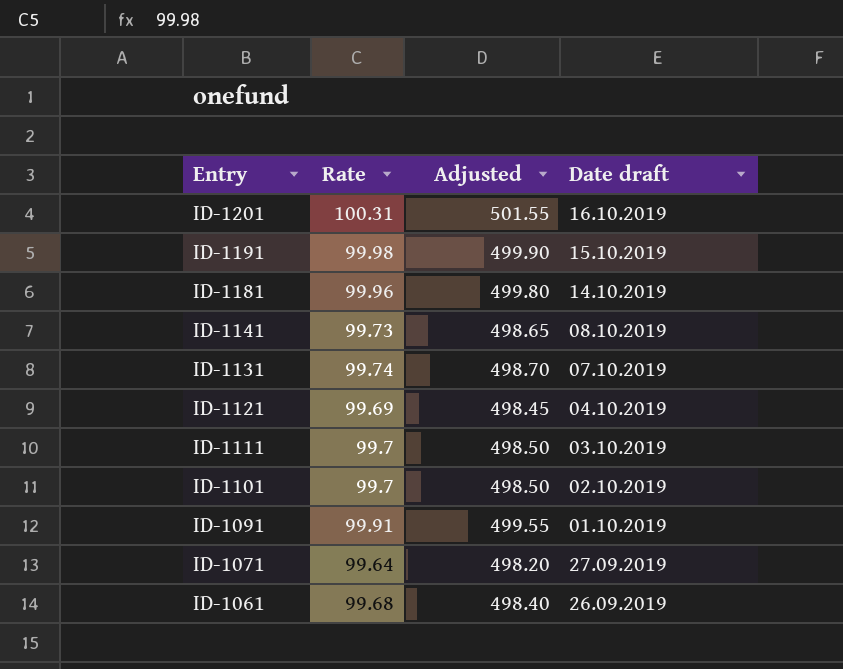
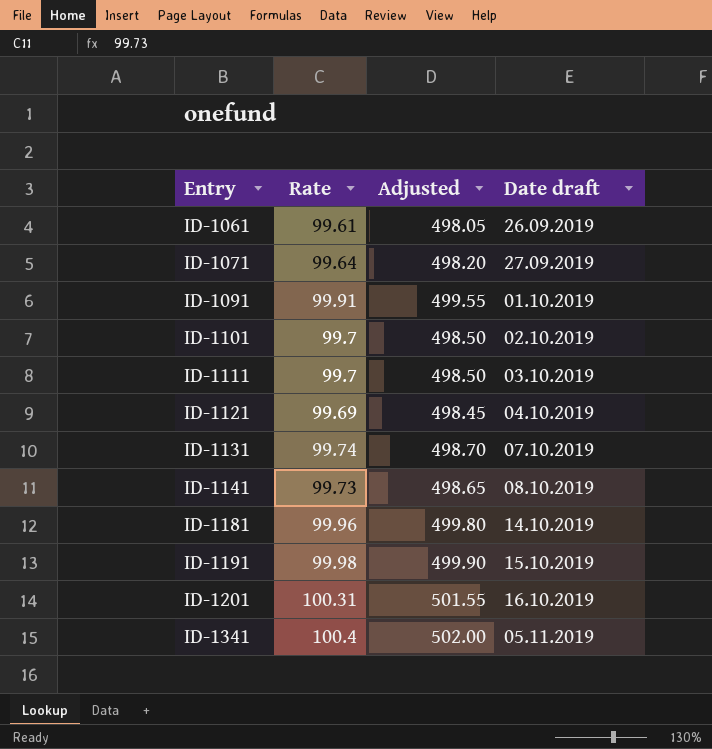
row order: Entry descending -> Entry ascending
ID-1061 | Rate: 99.68 -> 99.61
ID-1061 | Adjusted: 498.40 -> 498.05
row ID-1341: none -> 100.4 | 502.00 | 05.11.2019

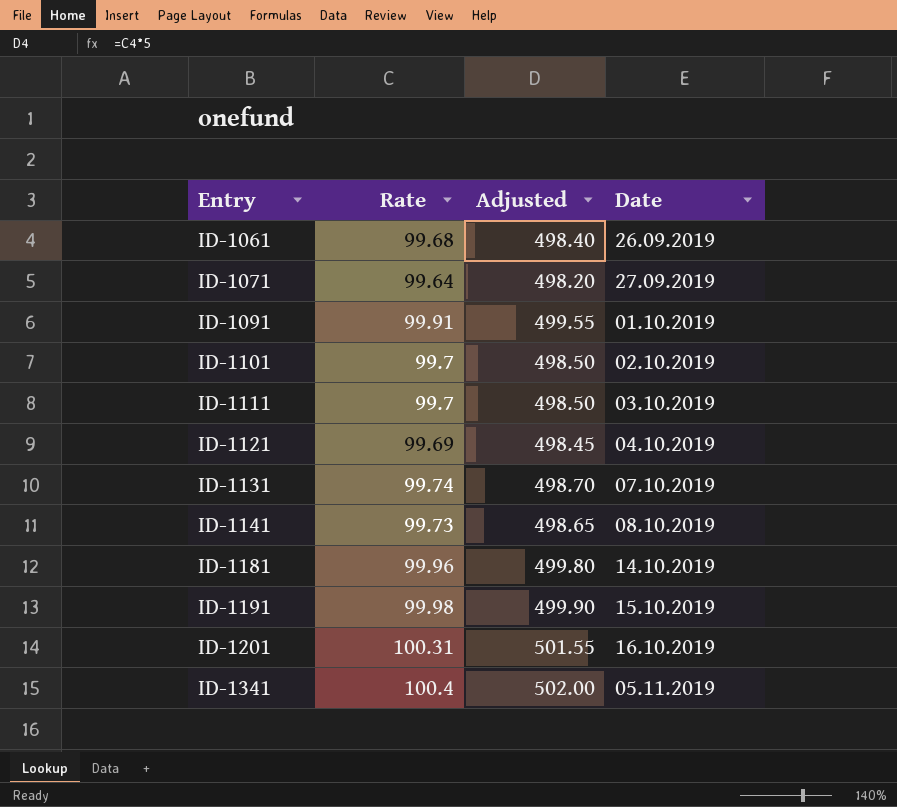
column name: Date draft -> Date
ID-1061 | Rate: 99.61 -> 99.68
ID-1061 | Adjusted: 498.05 -> 498.40

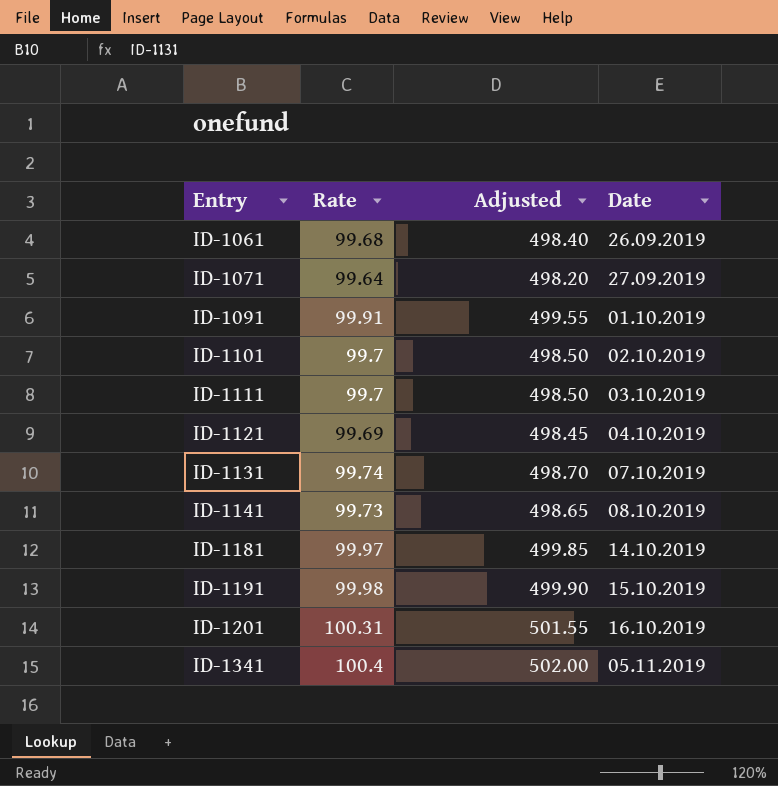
ID-1181 | Rate: 99.96 -> 99.97
ID-1181 | Adjusted: 499.80 -> 499.85

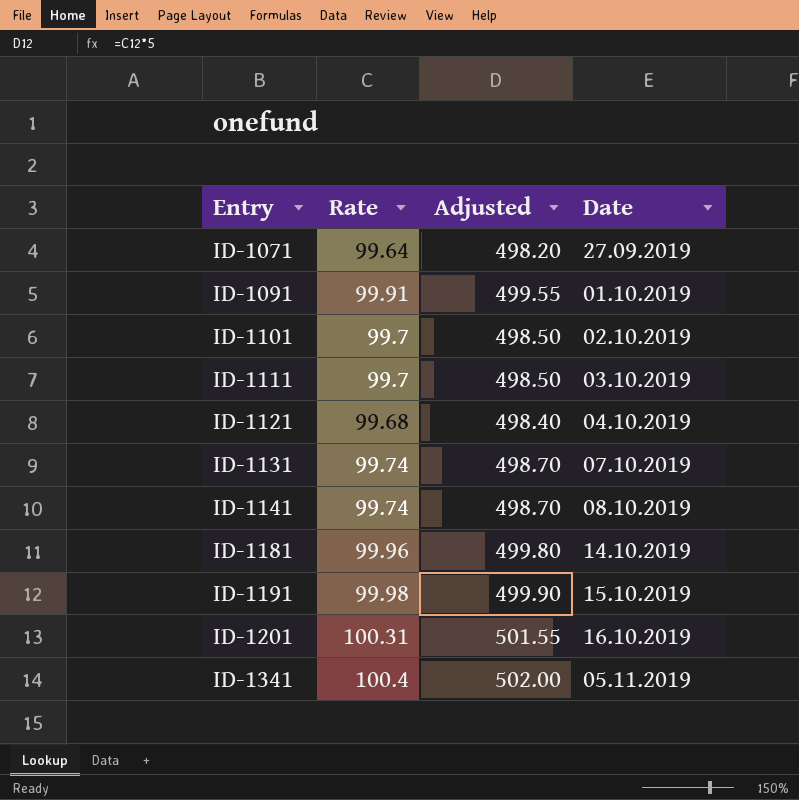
row ID-1061: 99.68 | 498.40 | 26.09.2019 -> none
ID-1121 | Rate: 99.69 -> 99.68
ID-1121 | Adjusted: 498.45 -> 498.40
ID-1141 | Rate: 99.73 -> 99.74
ID-1141 | Adjusted: 498.65 -> 498.70
ID-1181 | Rate: 99.97 -> 99.96
ID-1181 | Adjusted: 499.85 -> 499.80

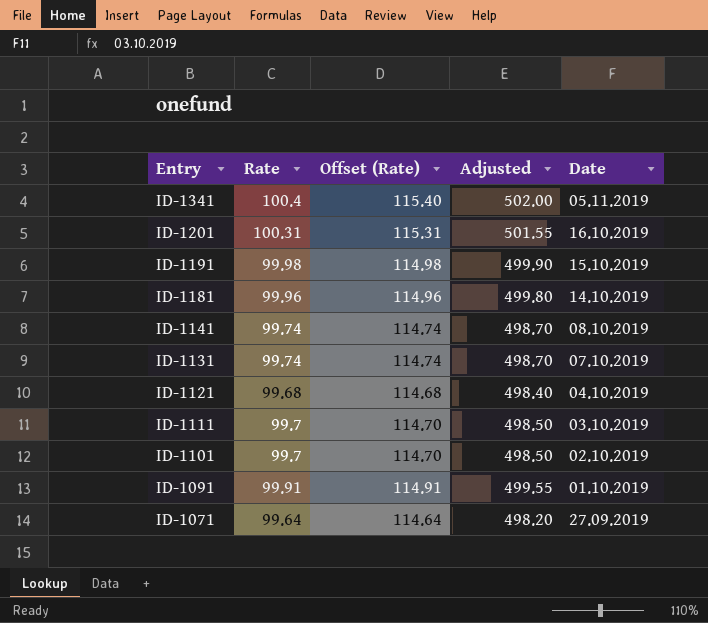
row order: Entry ascending -> Entry descending
column Offset (Rate) | formula: none -> [Rate] + 15

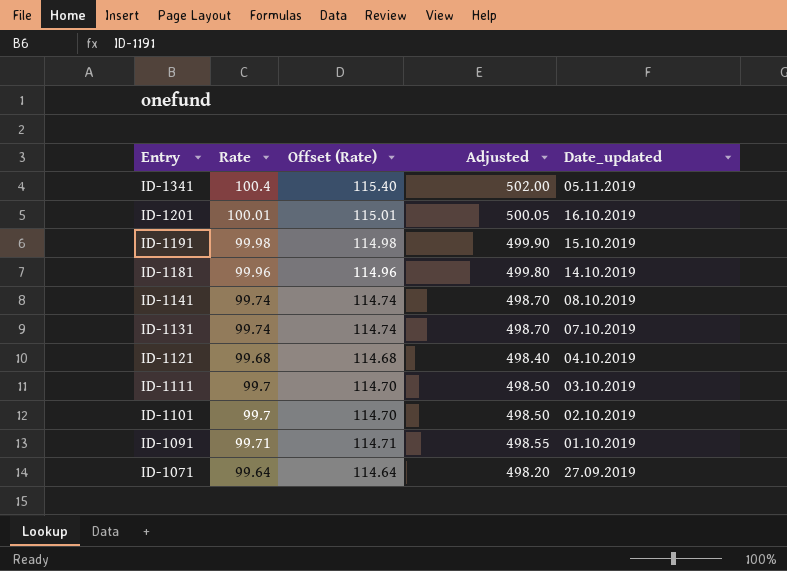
column name: Date -> Date_updated
ID-1201 | Rate: 100.31 -> 100.01
ID-1201 | Offset (Rate): 115.31 -> 115.01
ID-1201 | Adjusted: 501.55 -> 500.05
ID-1091 | Rate: 99.91 -> 99.71
ID-1091 | Offset (Rate): 114.91 -> 114.71
ID-1091 | Adjusted: 499.55 -> 498.55

